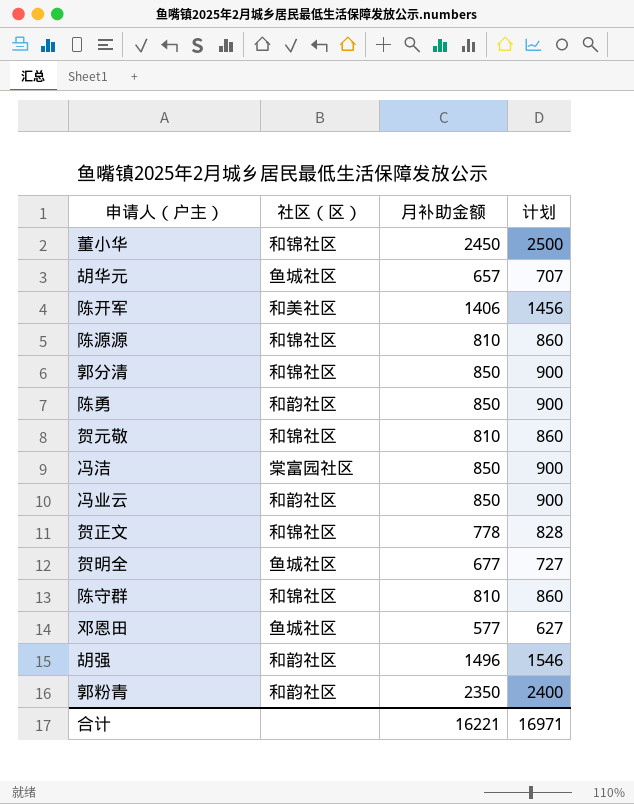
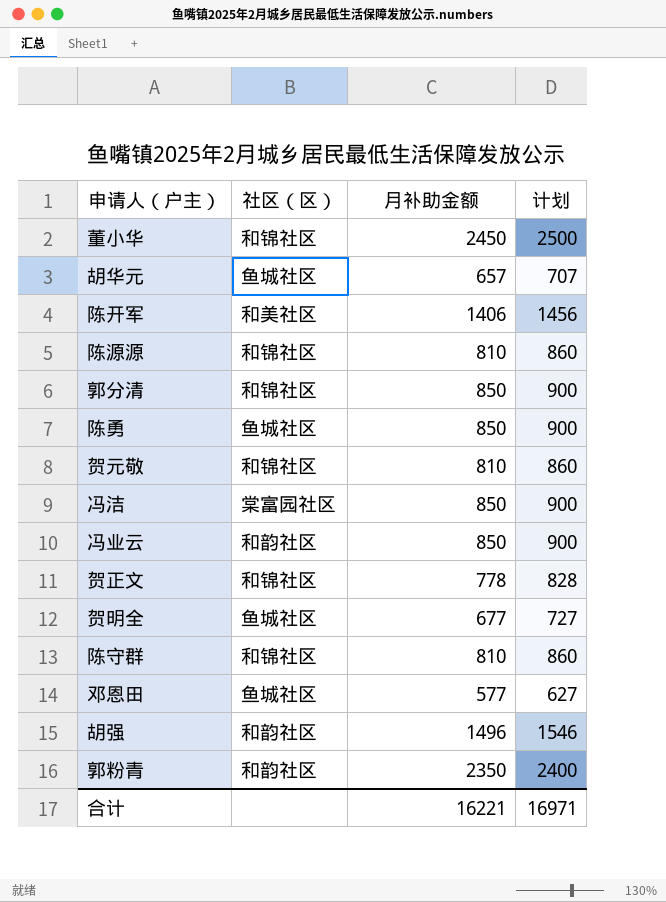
陈勇 | 社区（区）: 和韵社区 -> 鱼城社区

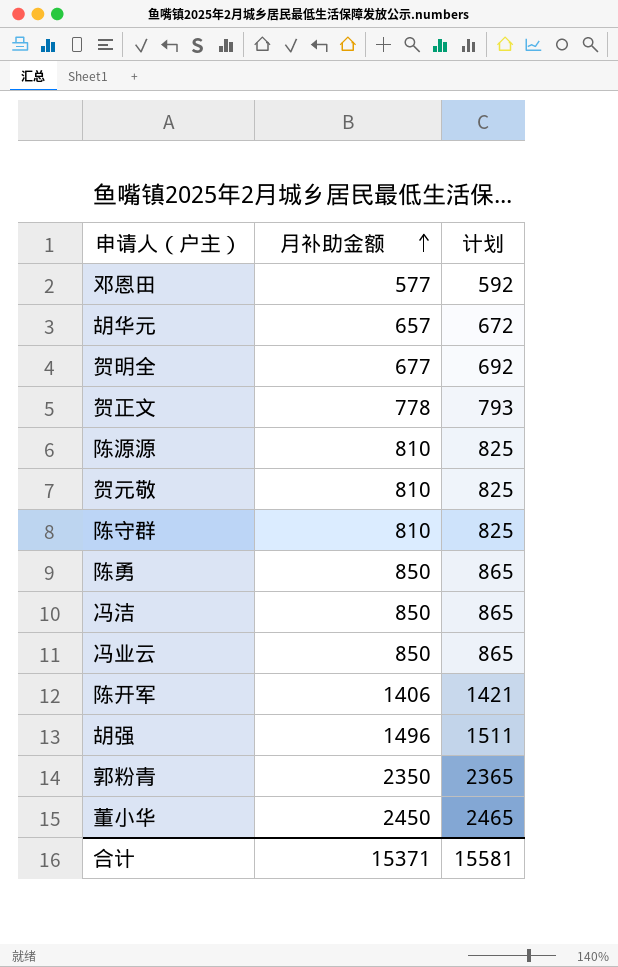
row order: none -> 月补助金额 ascending
column 社区（区） | position: 2 -> none
column 计划 | formula: [月补助金额] + 50 -> [月补助金额] + 15
row 郭分清: 和锦社区 | 850 | 900 -> none
合计 | 月补助金额: 16221 -> 15371
合计 | 计划: 16971 -> 15581

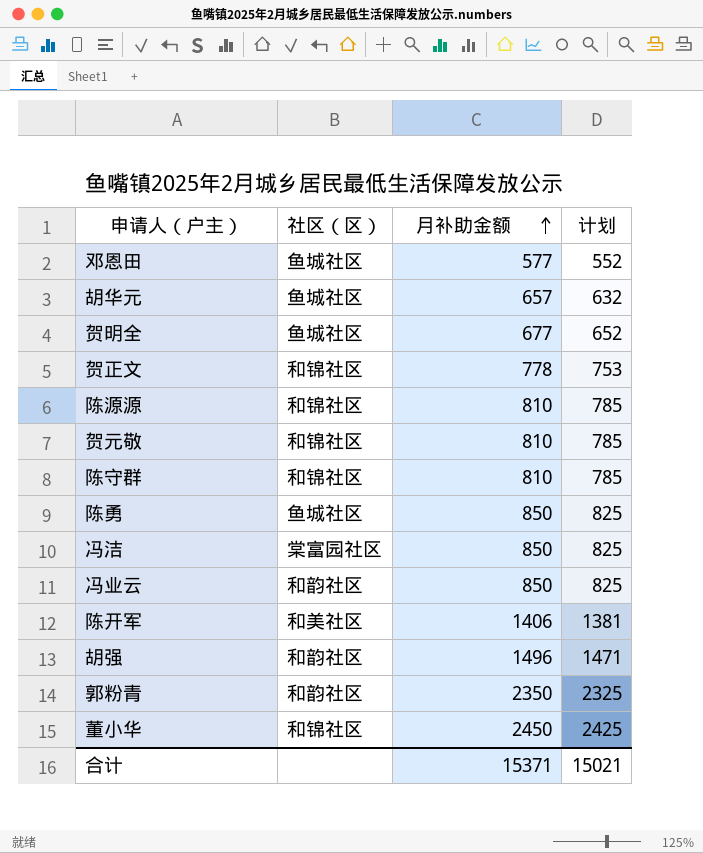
column 社区（区） | position: none -> 2
column 计划 | formula: [月补助金额] + 15 -> [月补助金额] - 25
合计 | 计划: 15581 -> 15021

